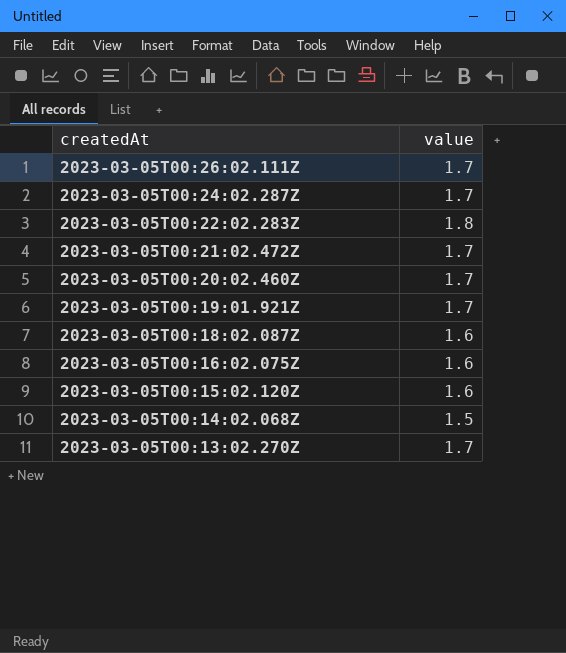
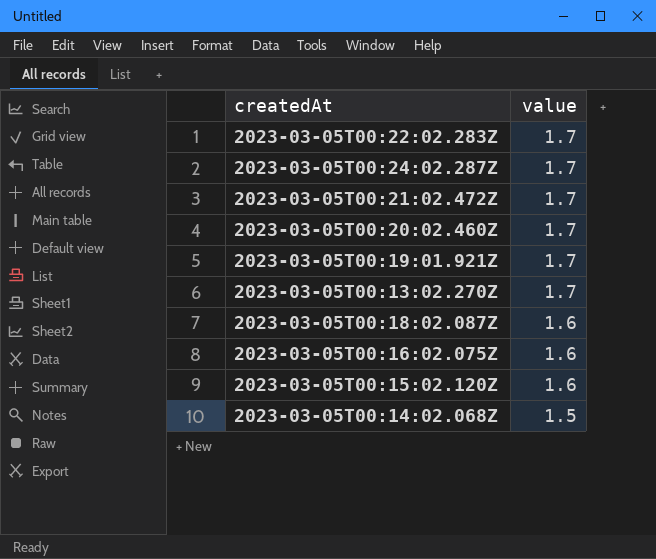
row order: createdAt descending -> value descending
row 2023-03-05T00:26:02.111Z: 1.7 -> none
2023-03-05T00:22:02.283Z | value: 1.8 -> 1.7

